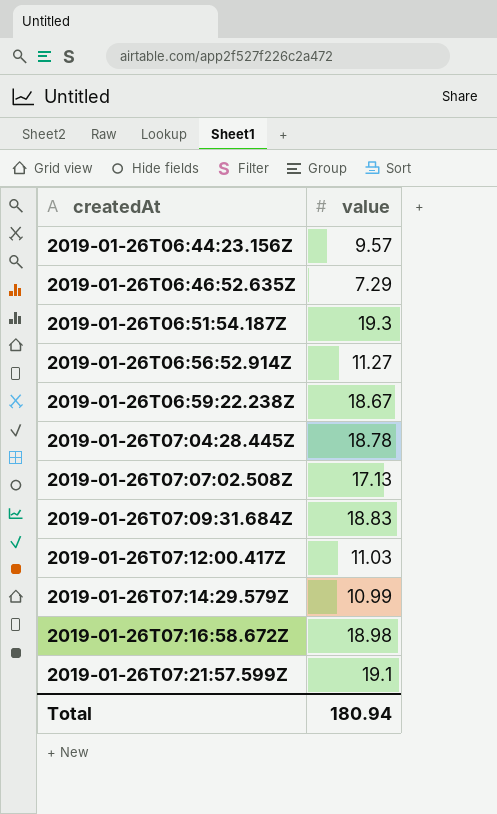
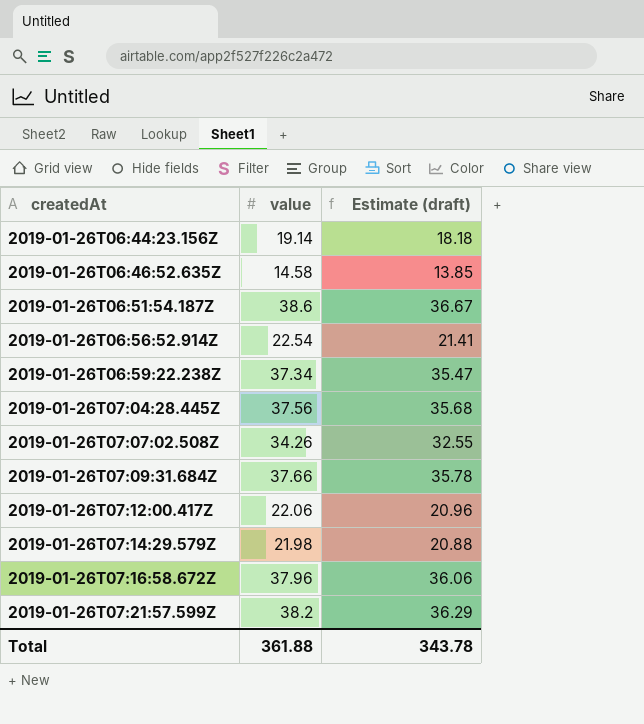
column Estimate (draft) | formula: none -> [value] * 0.95
2019-01-26T06:44:23.156Z | value: 9.57 -> 19.14
2019-01-26T06:46:52.635Z | value: 7.29 -> 14.58
2019-01-26T06:51:54.187Z | value: 19.3 -> 38.6
2019-01-26T06:56:52.914Z | value: 11.27 -> 22.54
2019-01-26T06:59:22.238Z | value: 18.67 -> 37.34
2019-01-26T07:04:28.445Z | value: 18.78 -> 37.56
2019-01-26T07:07:02.508Z | value: 17.13 -> 34.26
2019-01-26T07:09:31.684Z | value: 18.83 -> 37.66
2019-01-26T07:12:00.417Z | value: 11.03 -> 22.06
2019-01-26T07:14:29.579Z | value: 10.99 -> 21.98
2019-01-26T07:16:58.672Z | value: 18.98 -> 37.96
2019-01-26T07:21:57.599Z | value: 19.1 -> 38.2
Total | value: 180.94 -> 361.88

